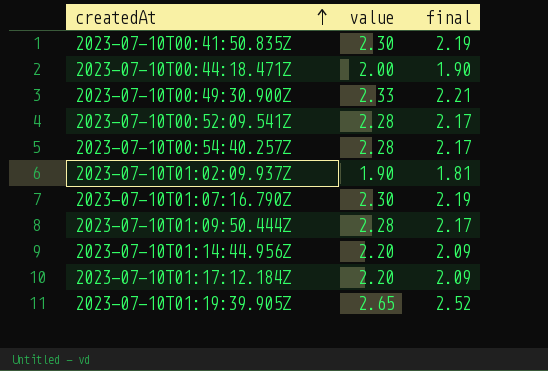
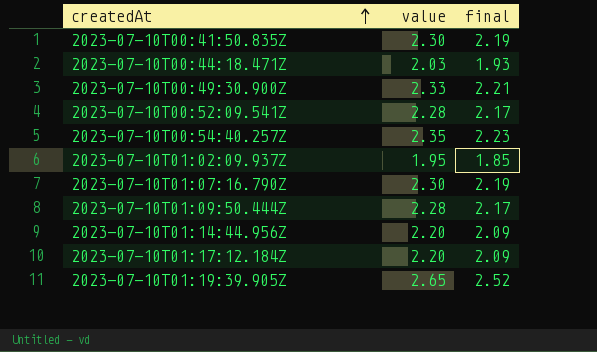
2023-07-10T00:44:18.471Z | value: 2.00 -> 2.03
2023-07-10T00:44:18.471Z | final: 1.90 -> 1.93
2023-07-10T00:54:40.257Z | value: 2.28 -> 2.35
2023-07-10T00:54:40.257Z | final: 2.17 -> 2.23
2023-07-10T01:02:09.937Z | value: 1.90 -> 1.95
2023-07-10T01:02:09.937Z | final: 1.81 -> 1.85

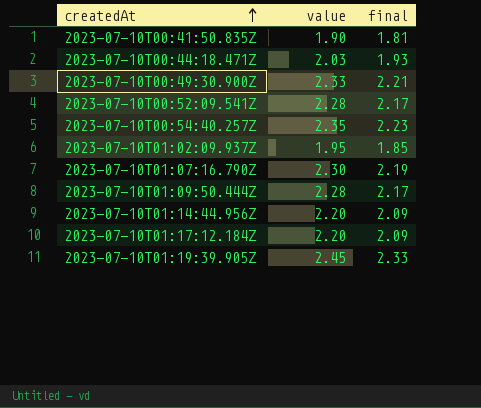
2023-07-10T00:41:50.835Z | value: 2.30 -> 1.90
2023-07-10T00:41:50.835Z | final: 2.19 -> 1.81
2023-07-10T01:19:39.905Z | value: 2.65 -> 2.45
2023-07-10T01:19:39.905Z | final: 2.52 -> 2.33

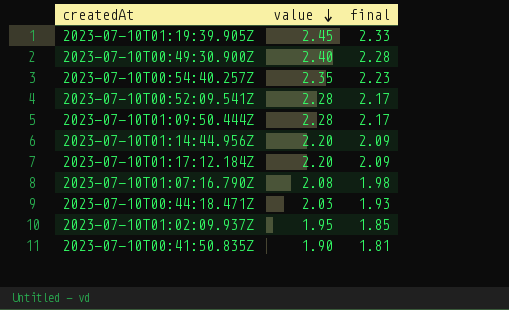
row order: createdAt ascending -> value descending
2023-07-10T00:49:30.900Z | value: 2.33 -> 2.40
2023-07-10T00:49:30.900Z | final: 2.21 -> 2.28
2023-07-10T01:07:16.790Z | value: 2.30 -> 2.08
2023-07-10T01:07:16.790Z | final: 2.19 -> 1.98

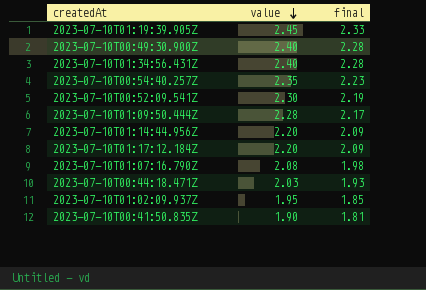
row 2023-07-10T01:34:56.431Z: none -> 2.40 | 2.28
2023-07-10T00:52:09.541Z | value: 2.28 -> 2.30
2023-07-10T00:52:09.541Z | final: 2.17 -> 2.19

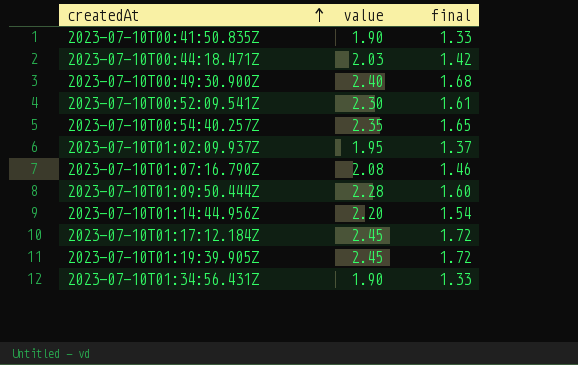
row order: value descending -> createdAt ascending
column final | formula: [value] * 0.95 -> [value] * 0.7
2023-07-10T01:17:12.184Z | value: 2.20 -> 2.45
2023-07-10T01:34:56.431Z | value: 2.40 -> 1.90

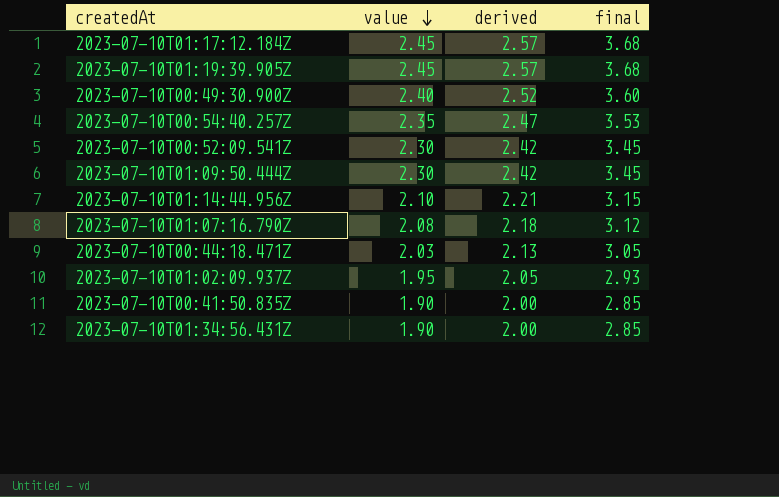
row order: createdAt ascending -> value descending
column derived | formula: none -> [value] * 1.05
column final | formula: [value] * 0.7 -> [value] * 1.5
2023-07-10T01:09:50.444Z | value: 2.28 -> 2.30
2023-07-10T01:14:44.956Z | value: 2.20 -> 2.10

